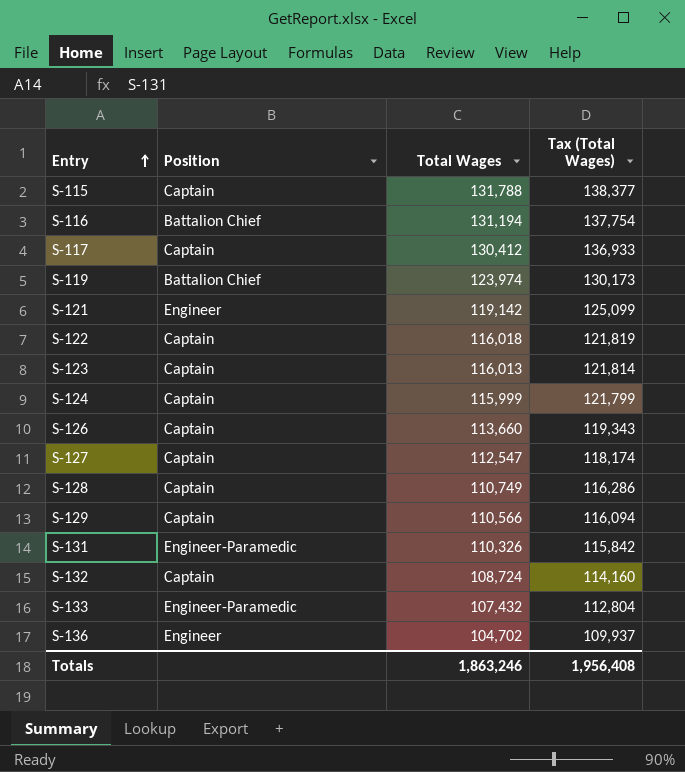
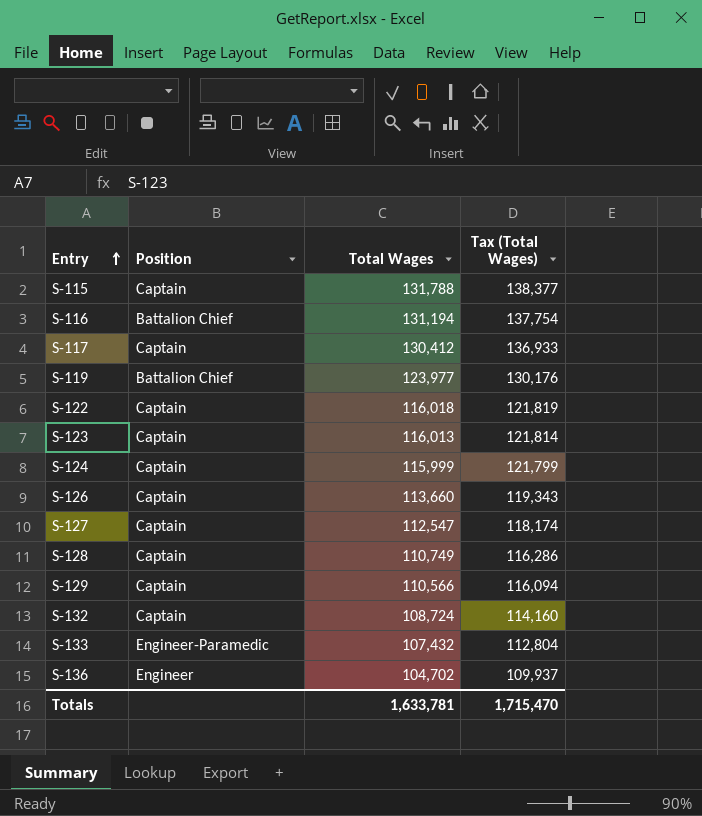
row S-121: Engineer | 119,142 | 125,099 -> none
row S-131: Engineer-Paramedic | 110,326 | 115,842 -> none
S-119 | Total Wages: 123,974 -> 123,977
S-119 | Tax (Total Wages): 130,173 -> 130,176
Totals | Total Wages: 1,863,246 -> 1,633,781
Totals | Tax (Total Wages): 1,956,408 -> 1,715,470

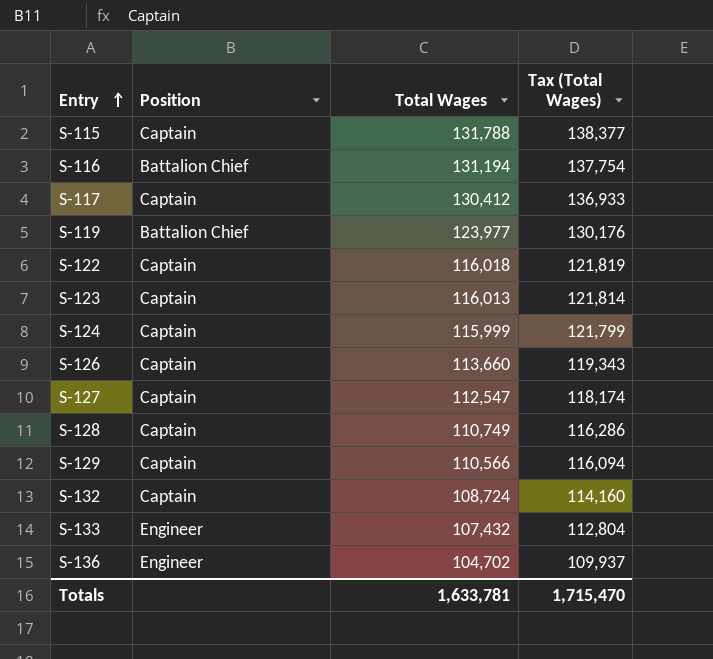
S-133 | Position: Engineer-Paramedic -> Engineer

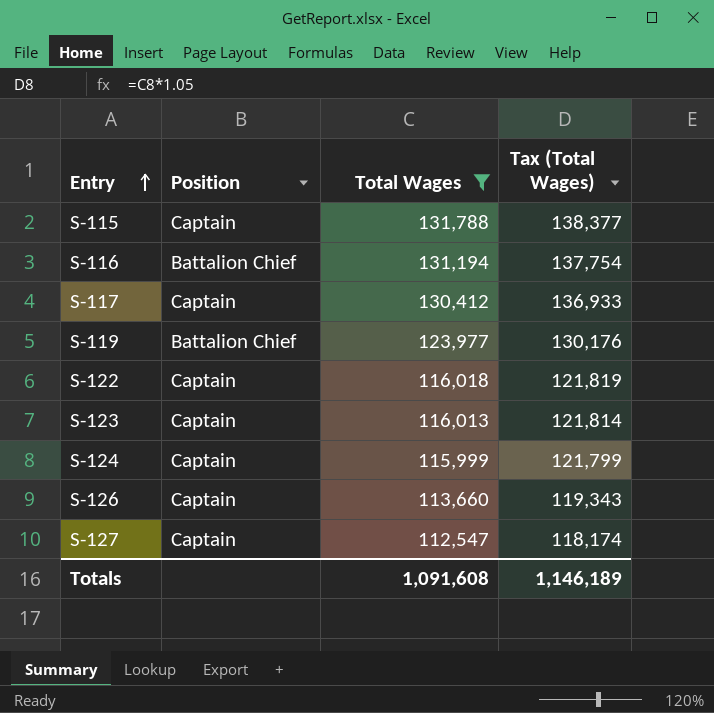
filter: none -> Total Wages >= 112,547
Totals | Total Wages: 1,633,781 -> 1,091,608
Totals | Tax (Total Wages): 1,715,470 -> 1,146,189

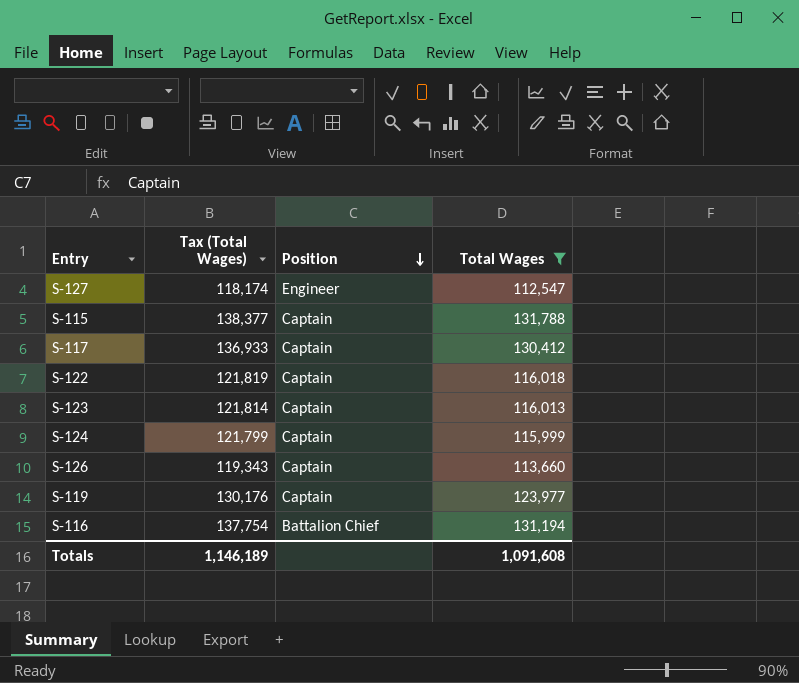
row order: Entry ascending -> Position descending
column Tax (Total Wages) | position: 4 -> 2
S-127 | Position: Captain -> Engineer
S-119 | Position: Battalion Chief -> Captain

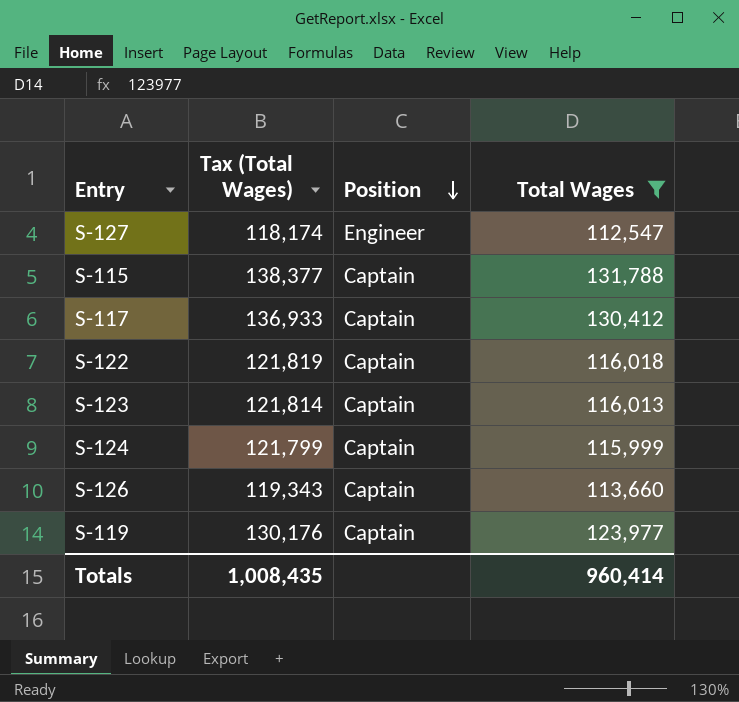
row S-116: 137,754 | Battalion Chief | 131,194 -> none
Totals | Tax (Total Wages): 1,146,189 -> 1,008,435
Totals | Total Wages: 1,091,608 -> 960,414

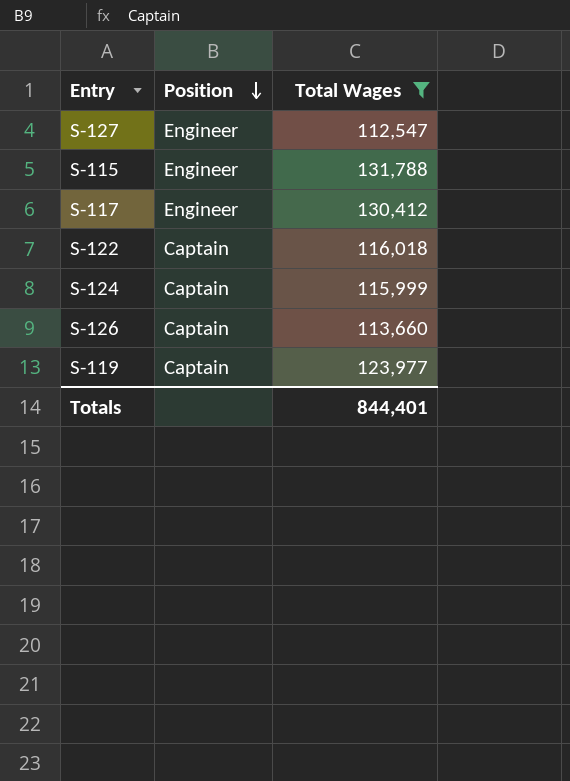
column Tax (Total Wages) | formula: [Total Wages] * 1.05 -> none
row S-123: 121,814 | Captain | 116,013 -> none
S-115 | Position: Captain -> Engineer
S-117 | Position: Captain -> Engineer
Totals | Total Wages: 960,414 -> 844,401

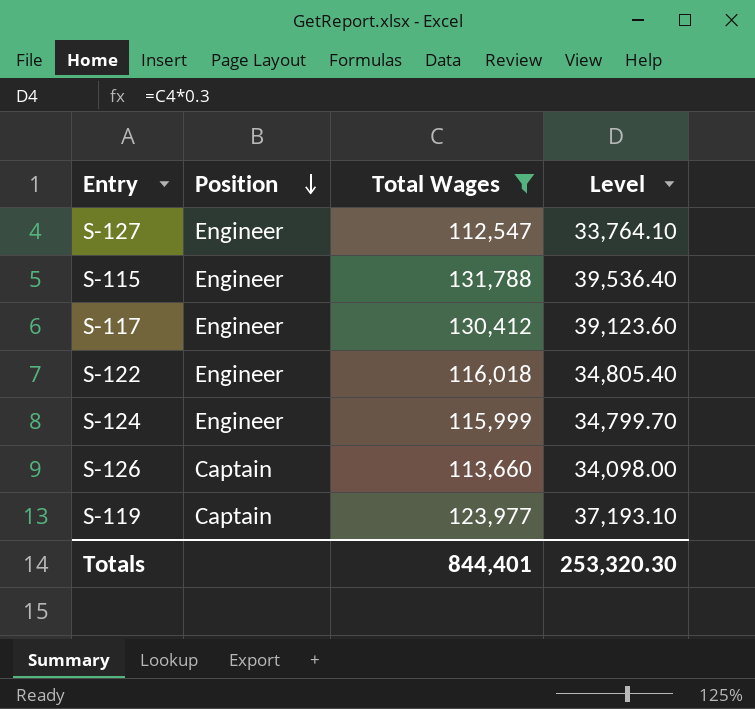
column Level | formula: none -> [Total Wages] * 0.3
S-122 | Position: Captain -> Engineer
S-124 | Position: Captain -> Engineer

